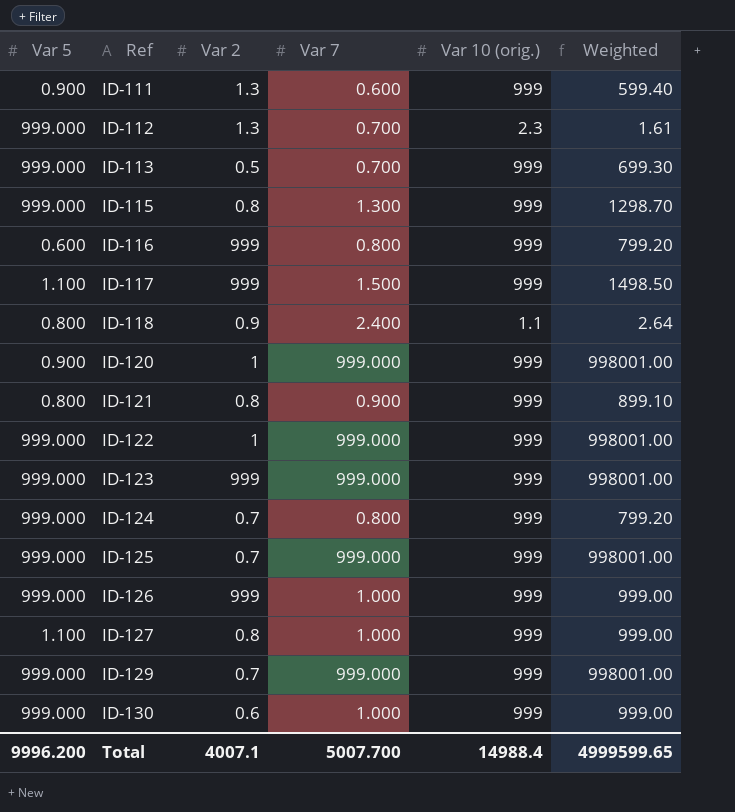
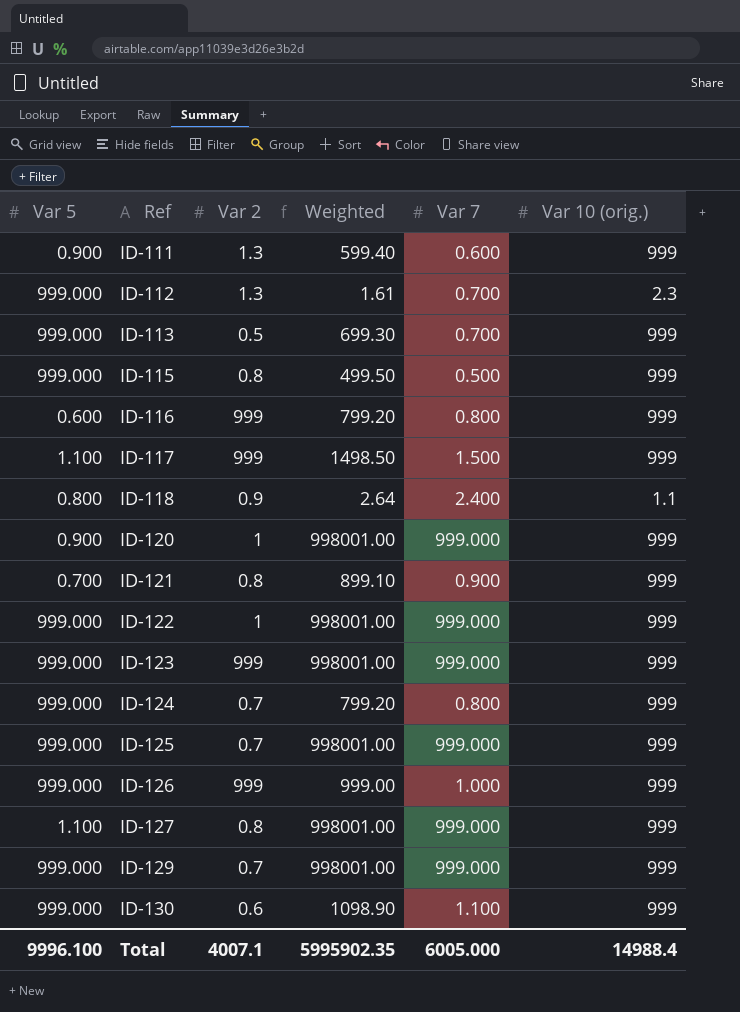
column Weighted | position: 6 -> 4
ID-115 | Weighted: 1298.70 -> 499.50
ID-115 | Var 7: 1.300 -> 0.500
ID-121 | Var 5: 0.800 -> 0.700
ID-127 | Weighted: 999.00 -> 998001.00
ID-127 | Var 7: 1.000 -> 999.000
ID-130 | Weighted: 999.00 -> 1098.90
ID-130 | Var 7: 1.000 -> 1.100
Total | Var 5: 9996.200 -> 9996.100
Total | Weighted: 4999599.65 -> 5995902.35
Total | Var 7: 5007.700 -> 6005.000

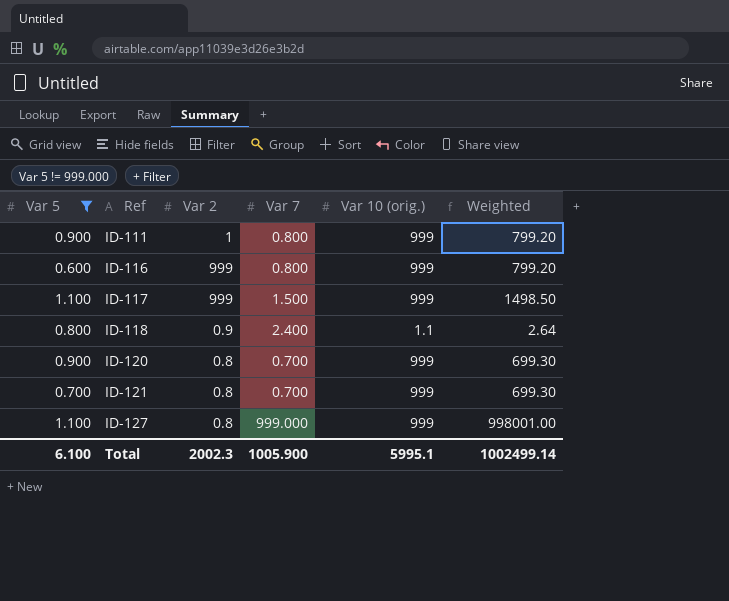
filter: none -> Var 5 != 999.000
column Weighted | position: 4 -> 6
ID-111 | Var 2: 1.3 -> 1
ID-111 | Var 7: 0.600 -> 0.800
ID-111 | Weighted: 599.40 -> 799.20
ID-120 | Var 2: 1 -> 0.8
ID-120 | Var 7: 999.000 -> 0.700
ID-120 | Weighted: 998001.00 -> 699.30
ID-121 | Var 7: 0.900 -> 0.700
ID-121 | Weighted: 899.10 -> 699.30
Total | Var 5: 9996.100 -> 6.100
Total | Var 2: 4007.1 -> 2002.3
Total | Var 7: 6005.000 -> 1005.900
Total | Var 10 (orig.): 14988.4 -> 5995.1
Total | Weighted: 5995902.35 -> 1002499.14

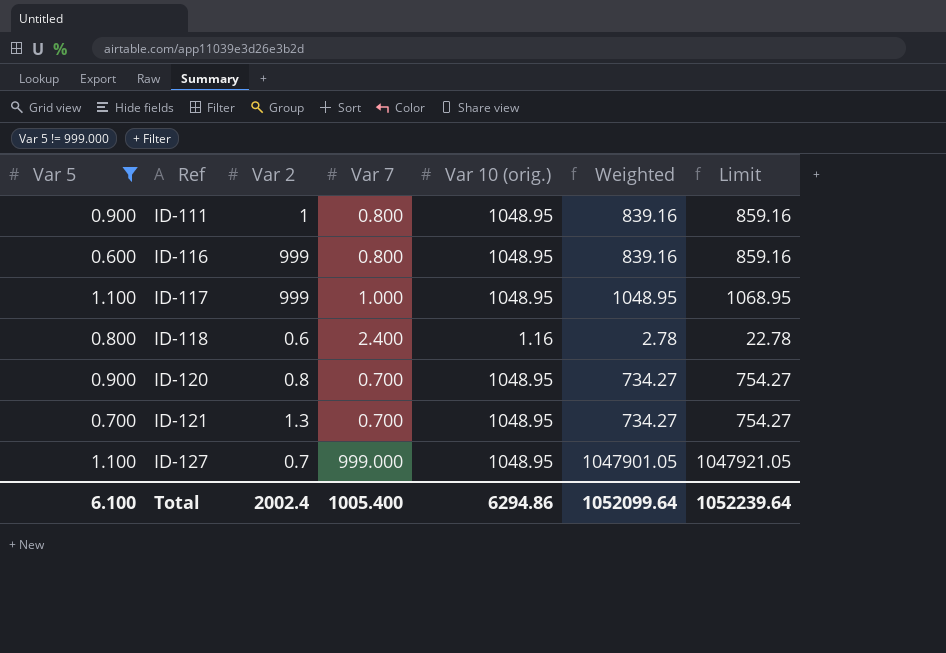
column Limit | formula: none -> [Weighted] + 20
ID-111 | Var 10 (orig.): 999 -> 1048.95
ID-111 | Weighted: 799.20 -> 839.16
ID-116 | Var 10 (orig.): 999 -> 1048.95
ID-116 | Weighted: 799.20 -> 839.16
ID-117 | Var 7: 1.500 -> 1.000
ID-117 | Var 10 (orig.): 999 -> 1048.95
ID-117 | Weighted: 1498.50 -> 1048.95
ID-118 | Var 2: 0.9 -> 0.6
ID-118 | Var 10 (orig.): 1.1 -> 1.16
ID-118 | Weighted: 2.64 -> 2.78
ID-120 | Var 10 (orig.): 999 -> 1048.95
ID-120 | Weighted: 699.30 -> 734.27
ID-121 | Var 2: 0.8 -> 1.3
ID-121 | Var 10 (orig.): 999 -> 1048.95
ID-121 | Weighted: 699.30 -> 734.27
ID-127 | Var 2: 0.8 -> 0.7
ID-127 | Var 10 (orig.): 999 -> 1048.95
ID-127 | Weighted: 998001.00 -> 1047901.05
Total | Var 2: 2002.3 -> 2002.4
Total | Var 7: 1005.900 -> 1005.400
Total | Var 10 (orig.): 5995.1 -> 6294.86
Total | Weighted: 1002499.14 -> 1052099.64

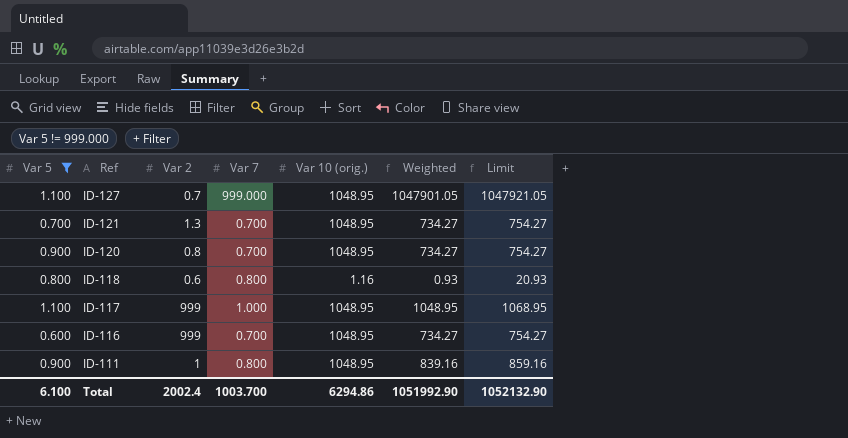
row order: Ref ascending -> Ref descending
ID-118 | Var 7: 2.400 -> 0.800
ID-118 | Weighted: 2.78 -> 0.93
ID-118 | Limit: 22.78 -> 20.93
ID-116 | Var 7: 0.800 -> 0.700
ID-116 | Weighted: 839.16 -> 734.27
ID-116 | Limit: 859.16 -> 754.27
Total | Var 7: 1005.400 -> 1003.700
Total | Weighted: 1052099.64 -> 1051992.90
Total | Limit: 1052239.64 -> 1052132.90

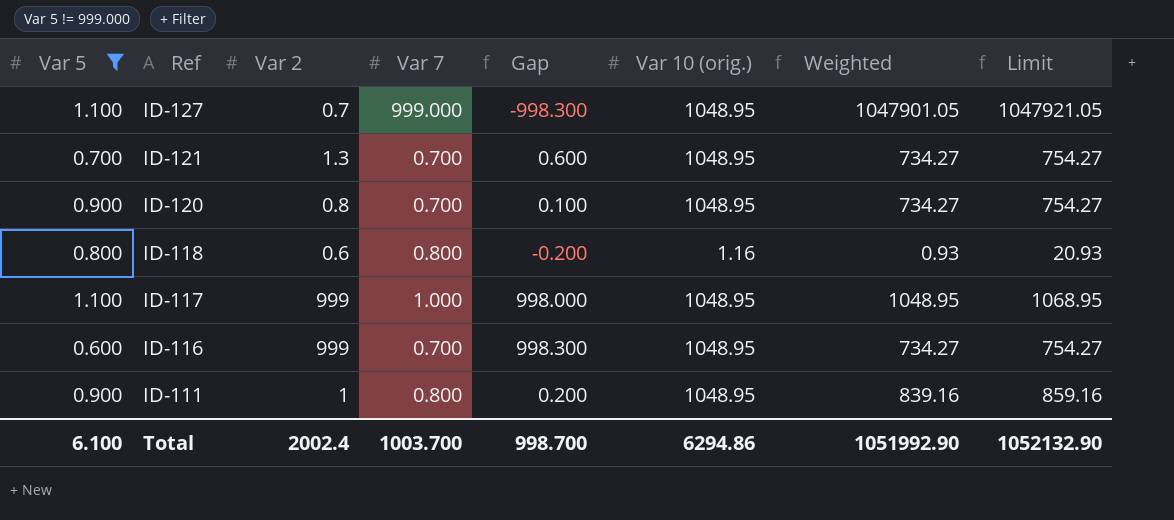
column Gap | formula: none -> [Var 2] - [Var 7]

